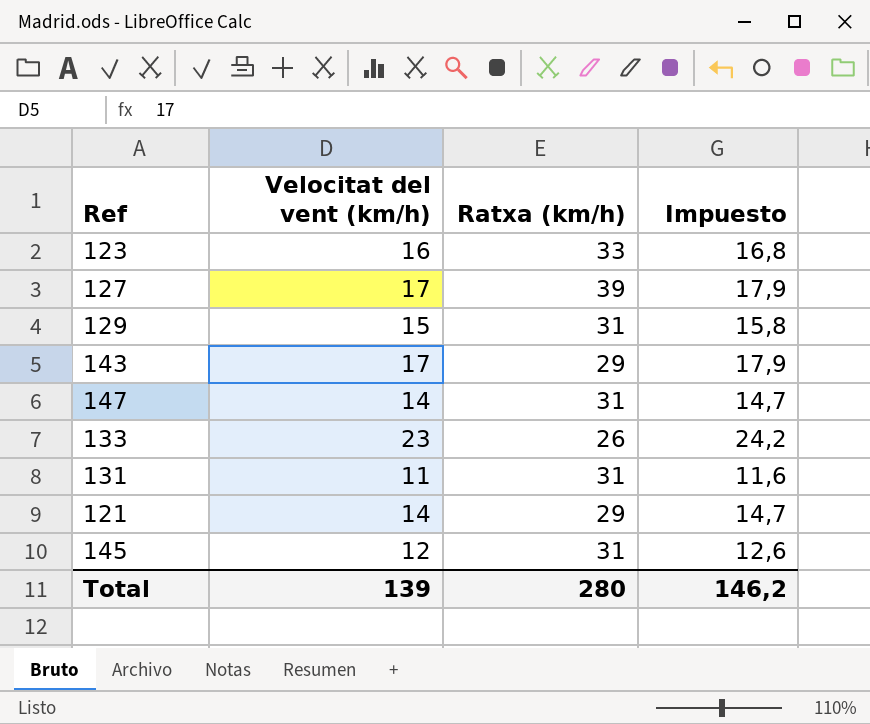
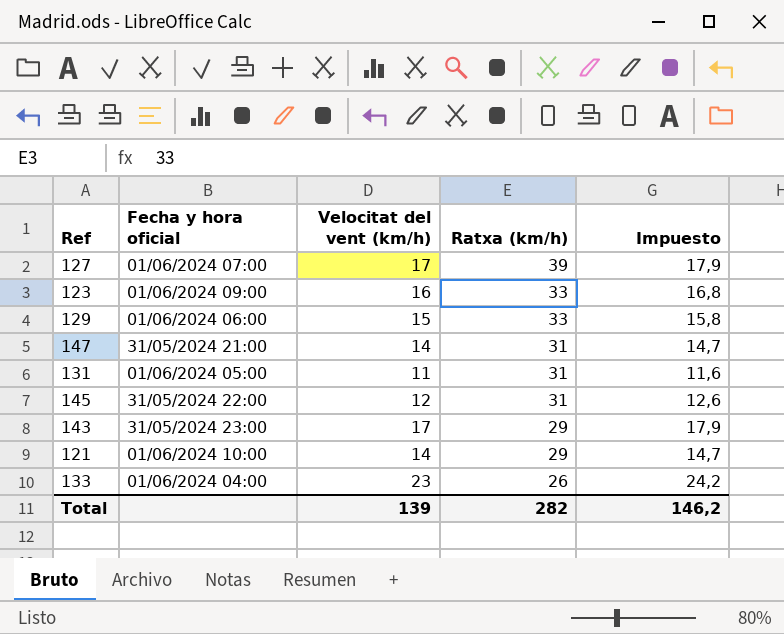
row order: none -> Ratxa (km/h) descending
column Fecha y hora oficial | position: none -> 2
129 | Ratxa (km/h): 31 -> 33
Total | Ratxa (km/h): 280 -> 282

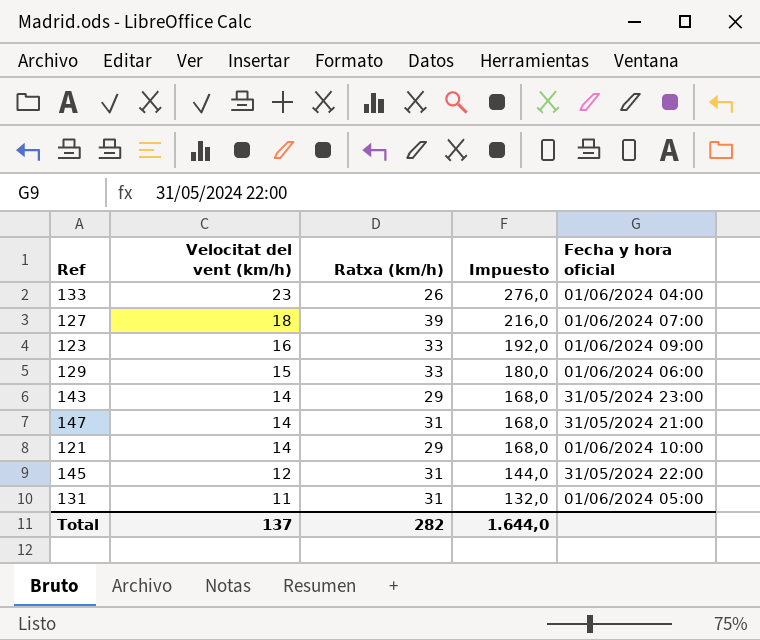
row order: Ratxa (km/h) descending -> Velocitat del vent (km/h) descending
column Impuesto | formula: [Velocitat del vent (km/h)] * 1,05 -> [Velocitat del vent (km/h)] * 12
column Fecha y hora oficial | position: 2 -> 5
127 | Velocitat del vent (km/h): 17 -> 18
143 | Velocitat del vent (km/h): 17 -> 14
Total | Velocitat del vent (km/h): 139 -> 137
Total | Impuesto: 146,2 -> 1.644,0

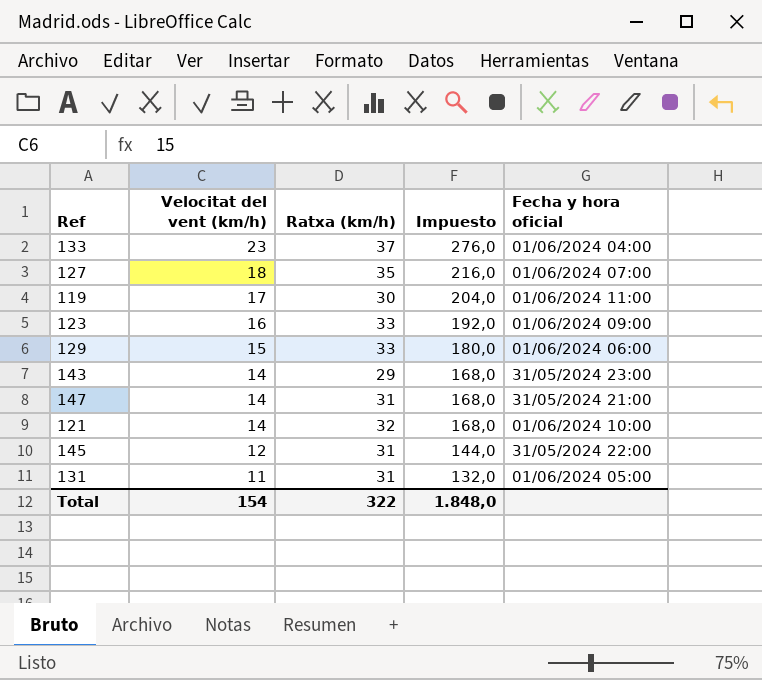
133 | Ratxa (km/h): 26 -> 37
127 | Ratxa (km/h): 39 -> 35
row 119: none -> 17 | 30 | 204,0 | 01/06/2024 11:00
121 | Ratxa (km/h): 29 -> 32
Total | Velocitat del vent (km/h): 137 -> 154
Total | Ratxa (km/h): 282 -> 322
Total | Impuesto: 1.644,0 -> 1.848,0

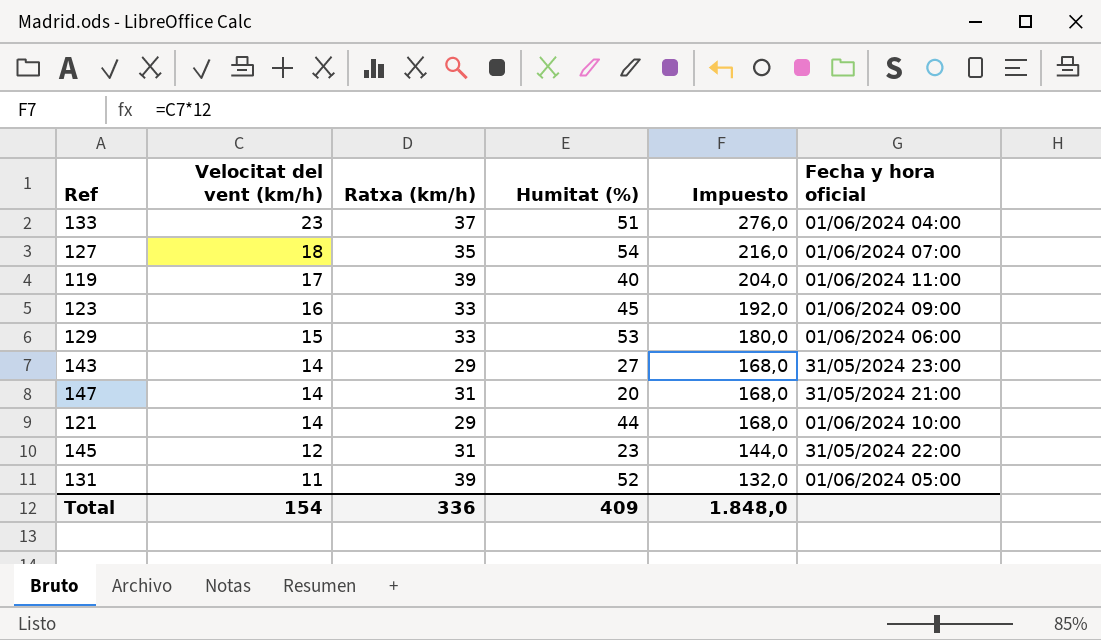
column Humitat (%) | position: none -> 4
119 | Ratxa (km/h): 30 -> 39
121 | Ratxa (km/h): 32 -> 29
131 | Ratxa (km/h): 31 -> 39
Total | Ratxa (km/h): 322 -> 336

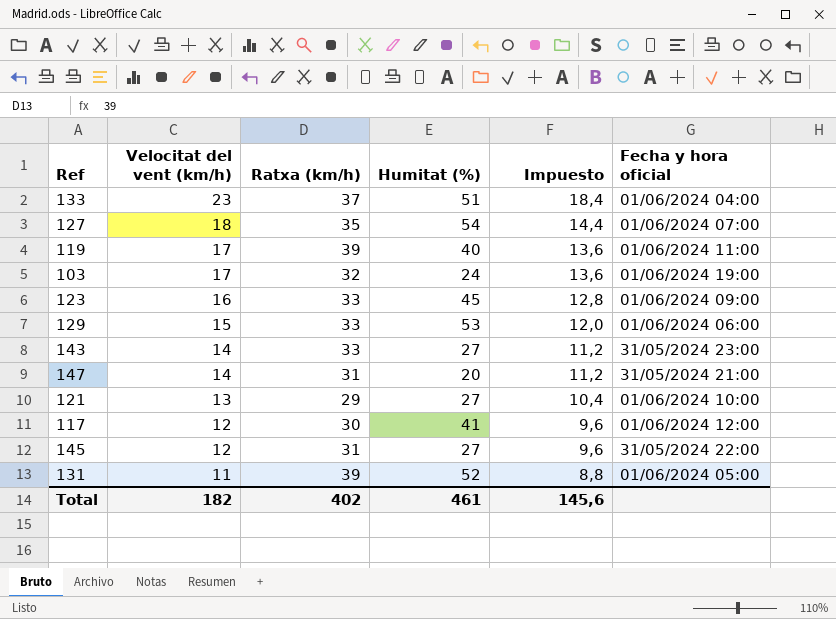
column Impuesto | formula: [Velocitat del vent (km/h)] * 12 -> [Velocitat del vent (km/h)] * 0,8
row 103: none -> 17 | 32 | 24 | 13,6 | 01/06/2024 19:00
143 | Ratxa (km/h): 29 -> 33
121 | Velocitat del vent (km/h): 14 -> 13
121 | Humitat (%): 44 -> 27
row 117: none -> 12 | 30 | 41 | 9,6 | 01/06/2024 12:00
145 | Humitat (%): 23 -> 27
Total | Velocitat del vent (km/h): 154 -> 182
Total | Ratxa (km/h): 336 -> 402
Total | Humitat (%): 409 -> 461
Total | Impuesto: 1.848,0 -> 145,6

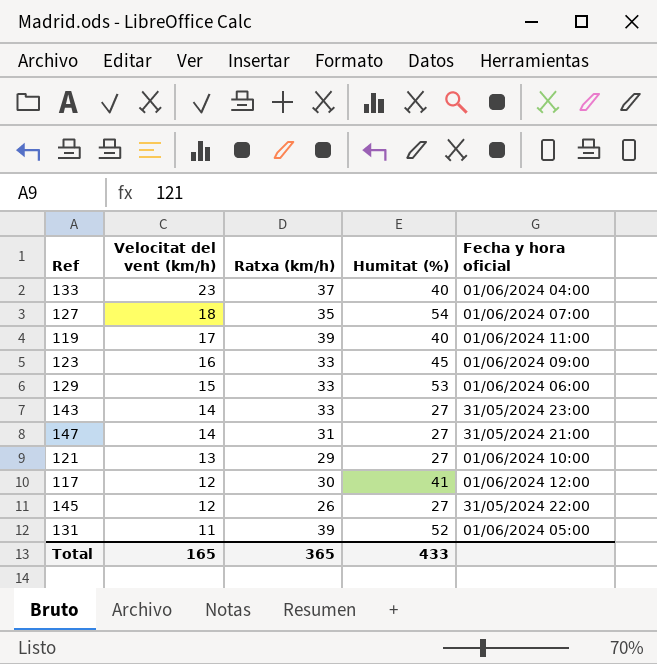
column Impuesto | formula: [Velocitat del vent (km/h)] * 0,8 -> none
row 103: 17 | 32 | 24 | 13,6 | 01/06/2024 19:00 -> none
133 | Humitat (%): 51 -> 40
147 | Humitat (%): 20 -> 27
145 | Ratxa (km/h): 31 -> 26
Total | Velocitat del vent (km/h): 182 -> 165
Total | Ratxa (km/h): 402 -> 365
Total | Humitat (%): 461 -> 433

